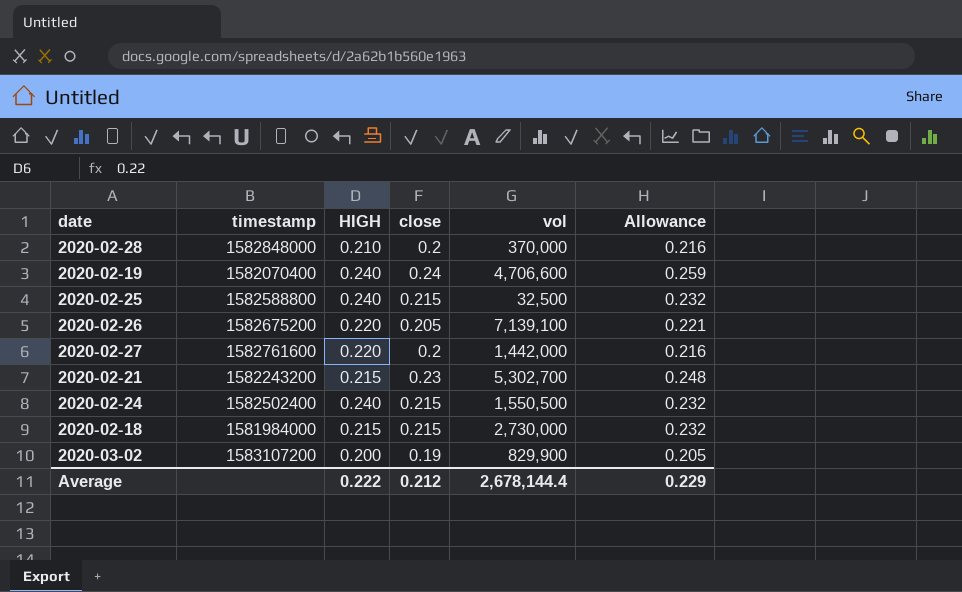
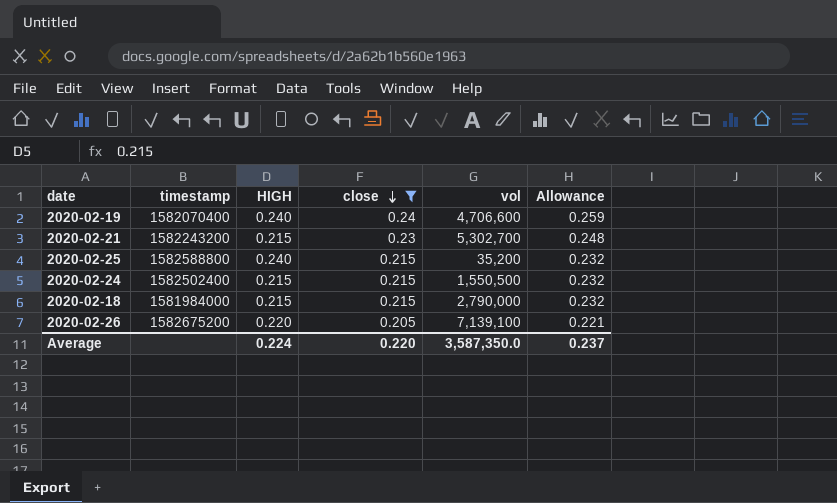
filter: none -> close >= 0.205
row order: none -> close descending
2020-02-25 | vol: 32,500 -> 35,200
2020-02-24 | HIGH: 0.240 -> 0.215
2020-02-18 | vol: 2,730,000 -> 2,790,000
Average | HIGH: 0.222 -> 0.224
Average | close: 0.212 -> 0.220
Average | vol: 2,678,144.4 -> 3,587,350.0
Average | Allowance: 0.229 -> 0.237

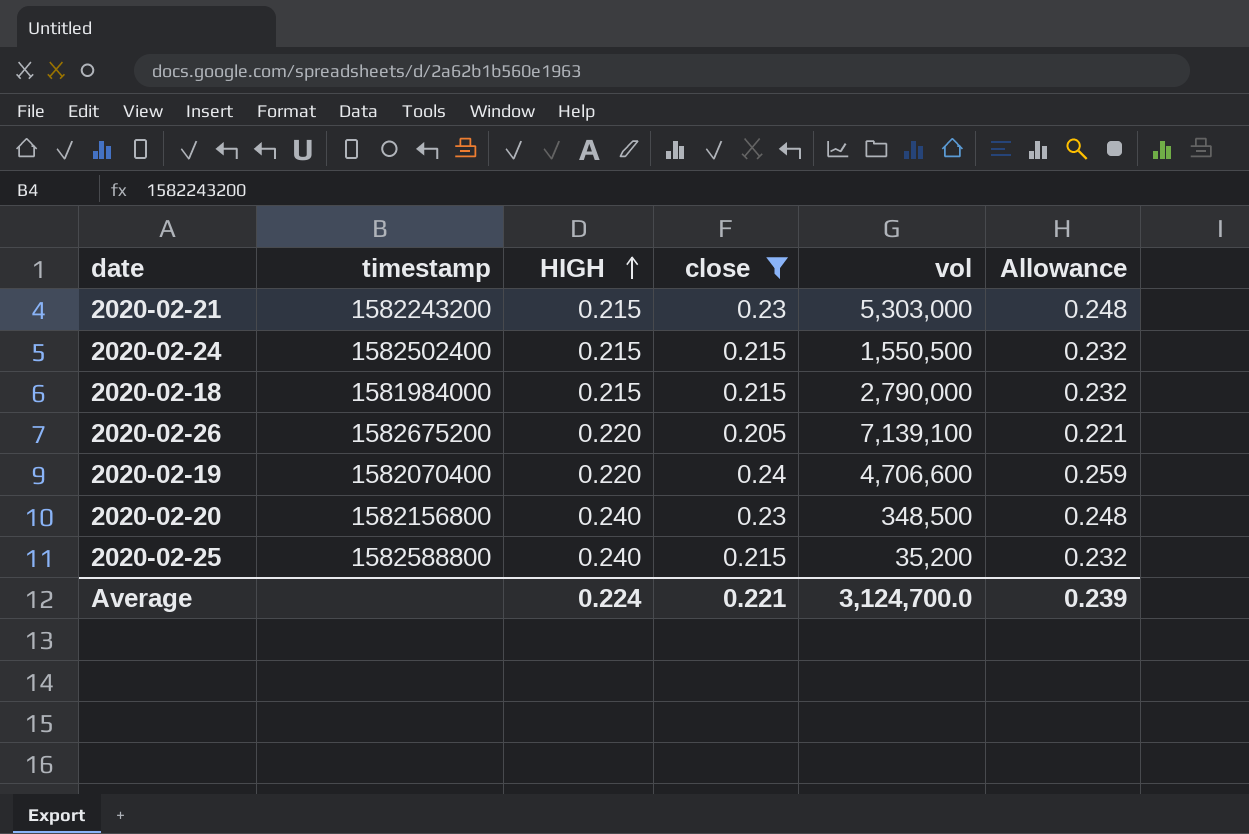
row order: close descending -> HIGH ascending
2020-02-21 | vol: 5,302,700 -> 5,303,000
2020-02-19 | HIGH: 0.240 -> 0.220
row 2020-02-20: none -> 1582156800 | 0.240 | 0.23 | 348,500 | 0.248
Average | close: 0.220 -> 0.221
Average | vol: 3,587,350.0 -> 3,124,700.0
Average | Allowance: 0.237 -> 0.239

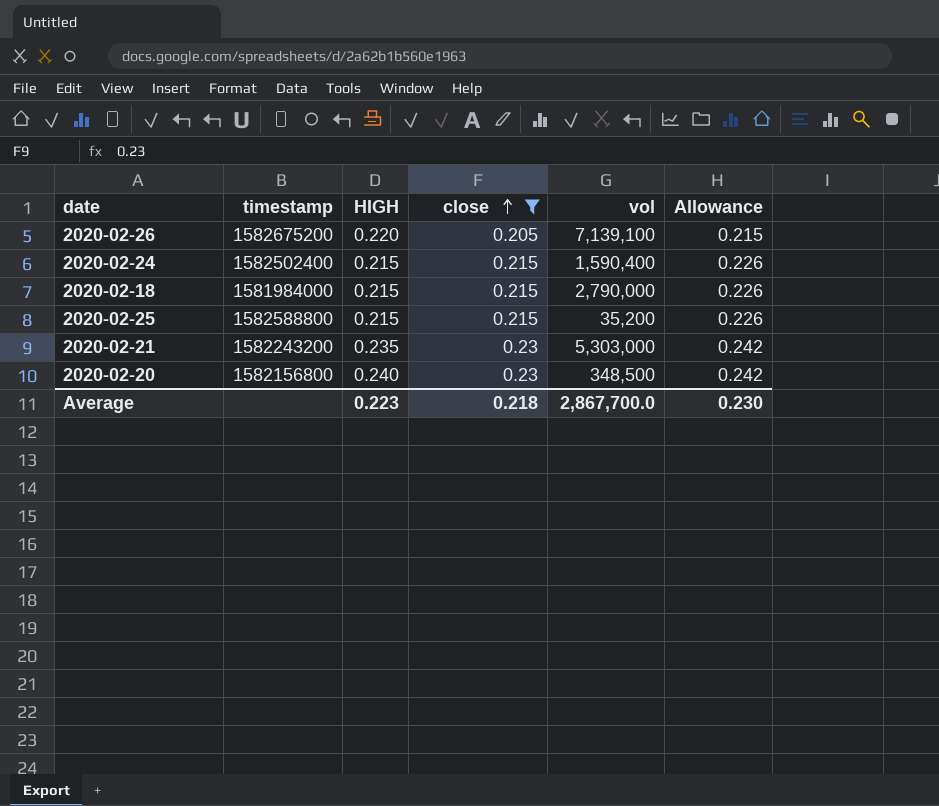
row order: HIGH ascending -> close ascending
column Allowance | formula: [close] * 1.08 -> [close] * 1.05
row 2020-02-19: 1582070400 | 0.220 | 0.24 | 4,706,600 | 0.259 -> none
2020-02-24 | vol: 1,550,500 -> 1,590,400
2020-02-25 | HIGH: 0.240 -> 0.215
2020-02-21 | HIGH: 0.215 -> 0.235
Average | HIGH: 0.224 -> 0.223
Average | close: 0.221 -> 0.218
Average | vol: 3,124,700.0 -> 2,867,700.0
Average | Allowance: 0.239 -> 0.230

